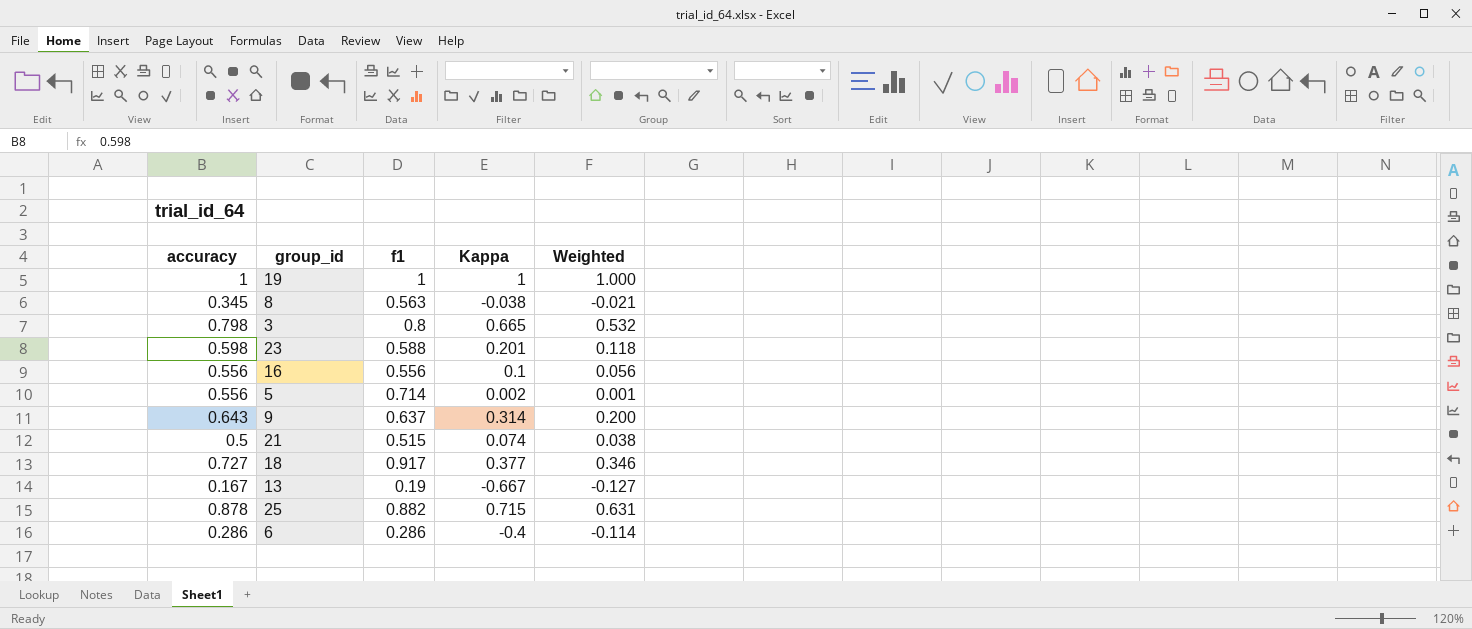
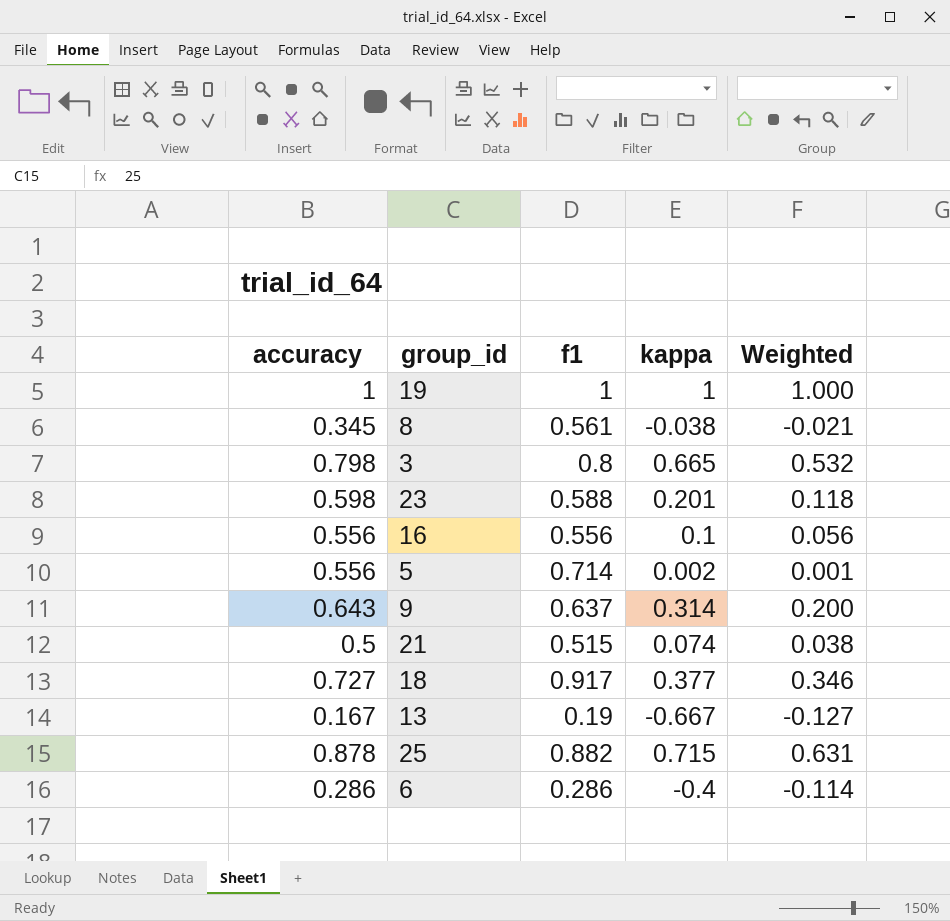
column name: Kappa -> kappa
8 | f1: 0.563 -> 0.561

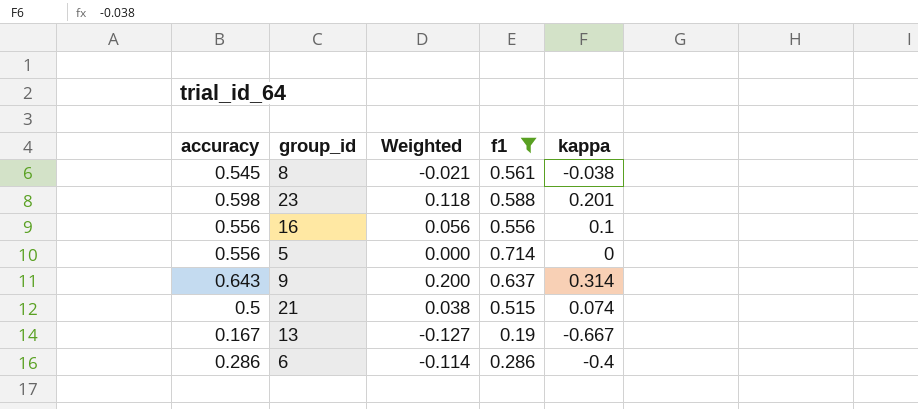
filter: none -> f1 <= 0.714
column Weighted | position: 5 -> 3
8 | accuracy: 0.345 -> 0.545
5 | Weighted: 0.001 -> 0.000
5 | kappa: 0.002 -> 0

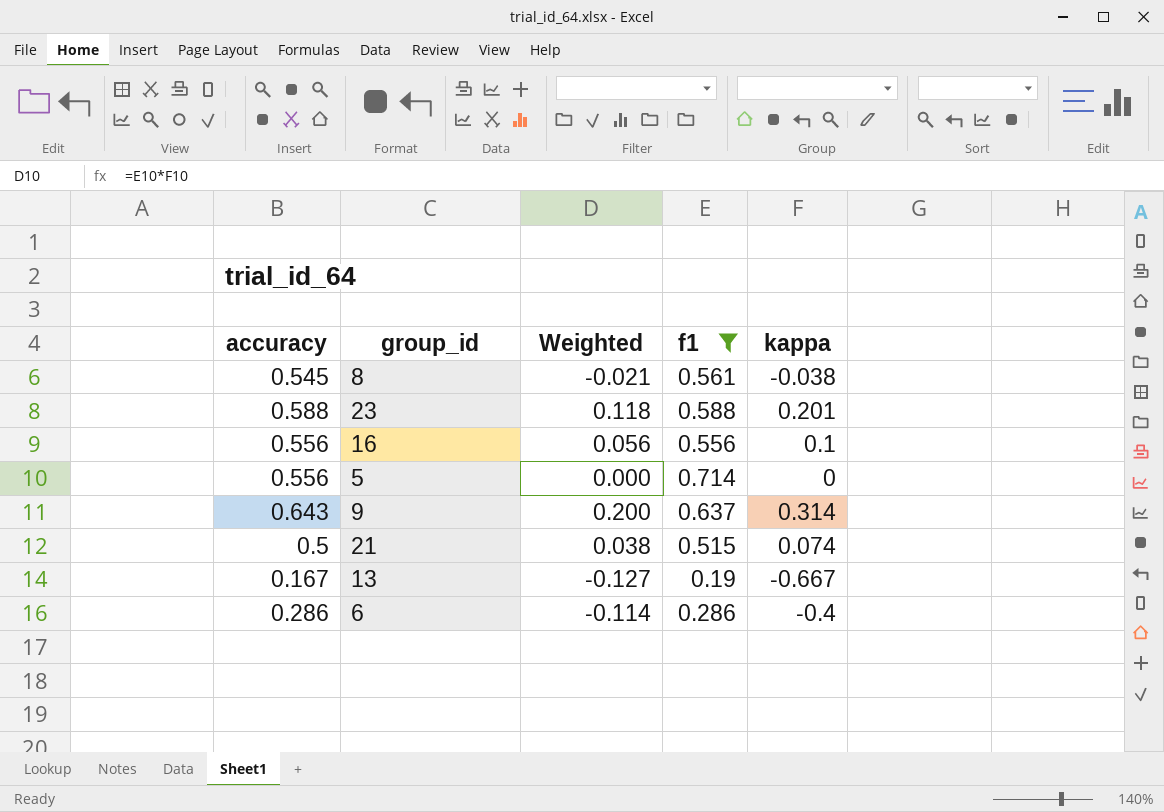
23 | accuracy: 0.598 -> 0.588

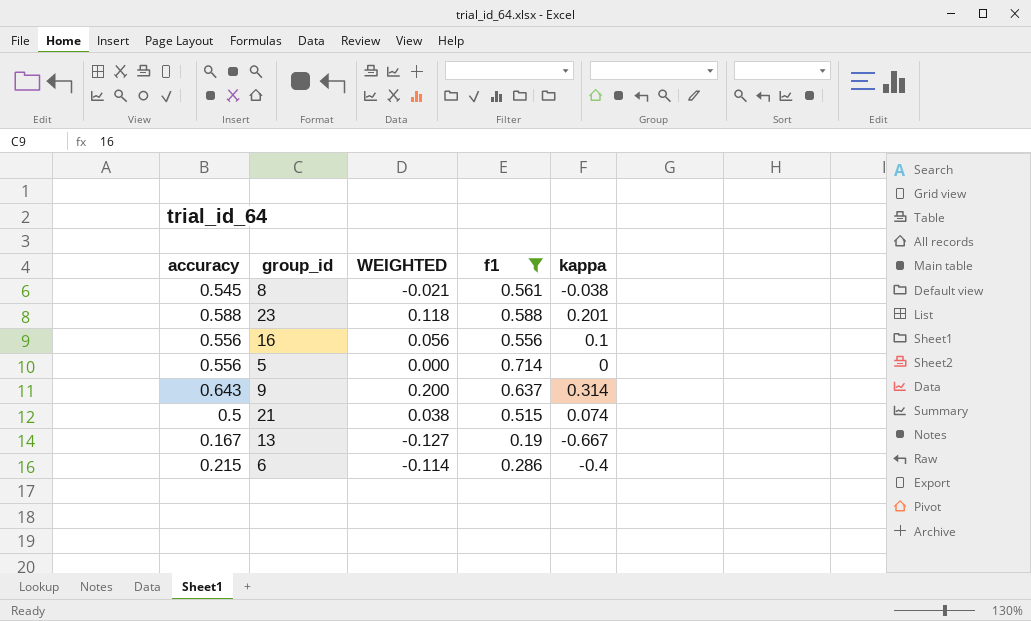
column name: Weighted -> WEIGHTED
6 | accuracy: 0.286 -> 0.215

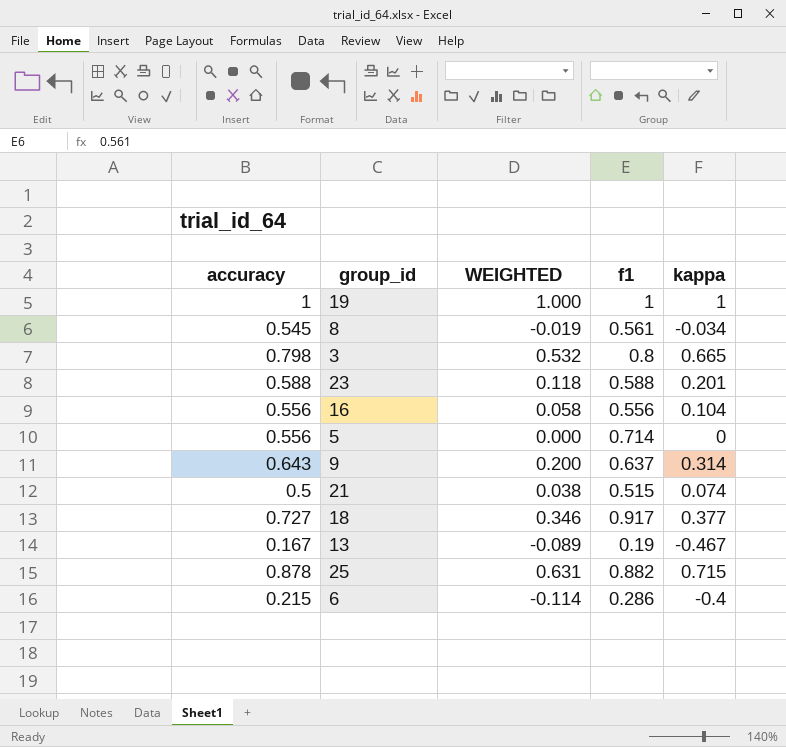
filter: f1 <= 0.714 -> none
8 | WEIGHTED: -0.021 -> -0.019
8 | kappa: -0.038 -> -0.034
16 | WEIGHTED: 0.056 -> 0.058
16 | kappa: 0.1 -> 0.104
13 | WEIGHTED: -0.127 -> -0.089
13 | kappa: -0.667 -> -0.467

